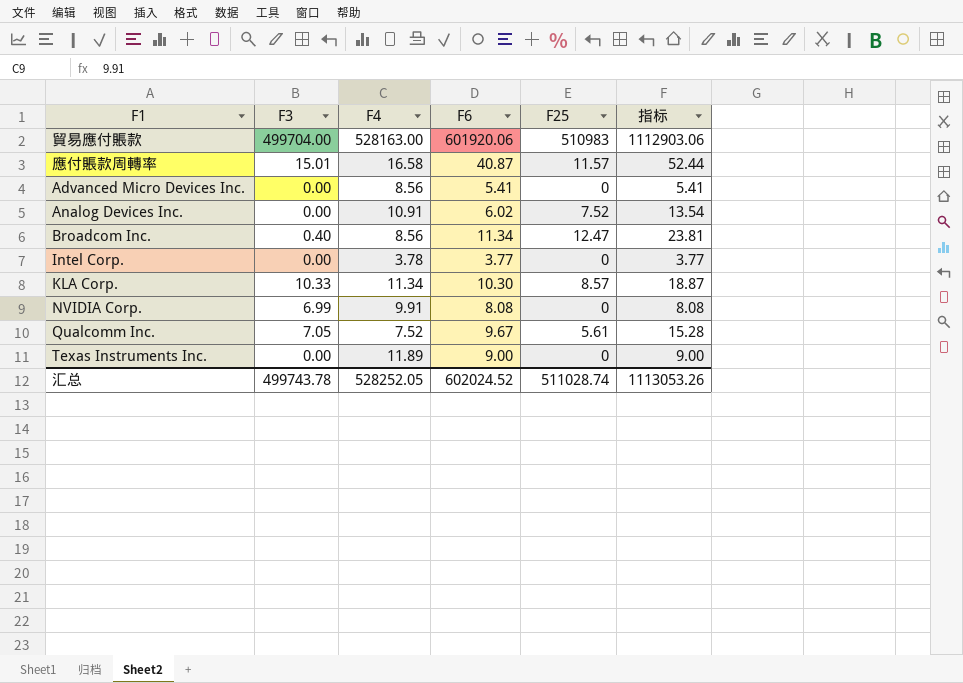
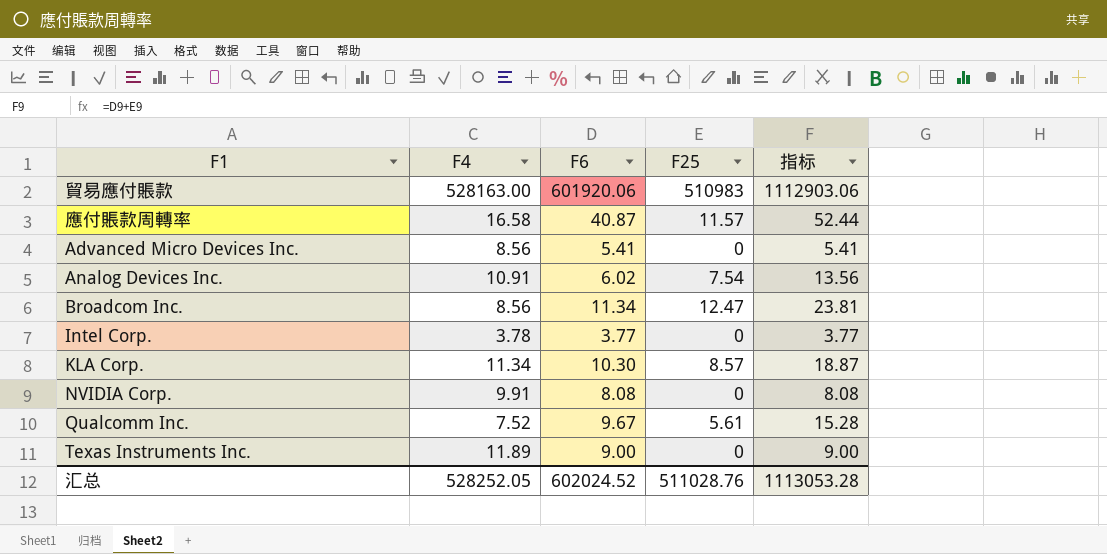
column F3 | position: 2 -> none
Analog Devices Inc. | F25: 7.52 -> 7.54
Analog Devices Inc. | 指标: 13.54 -> 13.56
汇总 | F25: 511028.74 -> 511028.76
汇总 | 指标: 1113053.26 -> 1113053.28

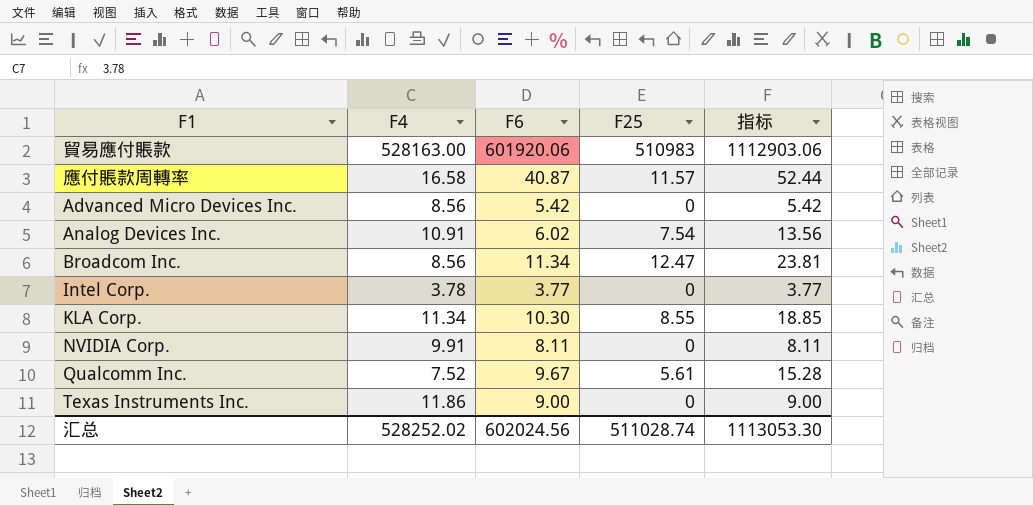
Advanced Micro Devices Inc. | F6: 5.41 -> 5.42
Advanced Micro Devices Inc. | 指标: 5.41 -> 5.42
KLA Corp. | F25: 8.57 -> 8.55
KLA Corp. | 指标: 18.87 -> 18.85
NVIDIA Corp. | F6: 8.08 -> 8.11
NVIDIA Corp. | 指标: 8.08 -> 8.11
Texas Instruments Inc. | F4: 11.89 -> 11.86
汇总 | F4: 528252.05 -> 528252.02
汇总 | F6: 602024.52 -> 602024.56
汇总 | F25: 511028.76 -> 511028.74
汇总 | 指标: 1113053.28 -> 1113053.30

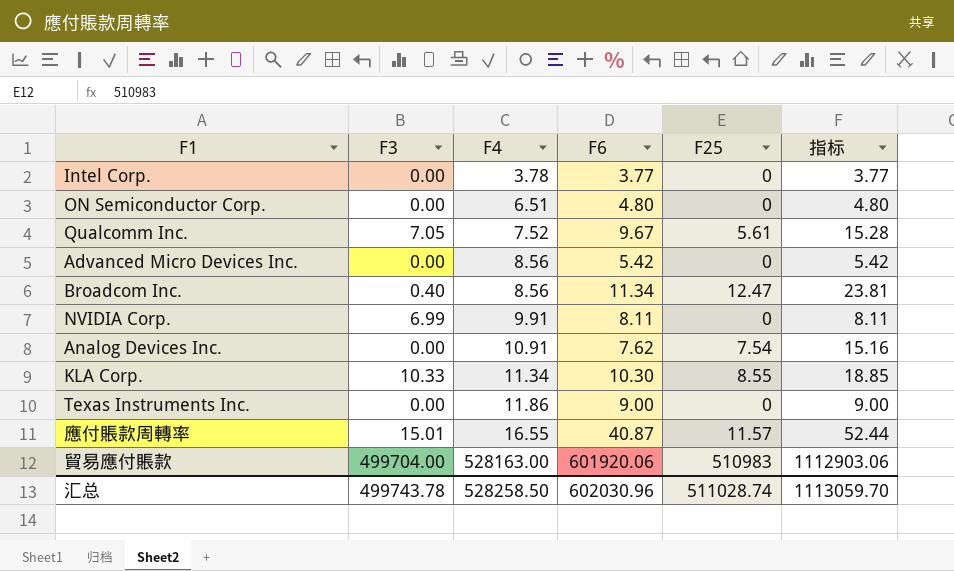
row order: none -> F4 ascending
column F3 | position: none -> 2
row ON Semiconductor Corp.: none -> 0.00 | 6.51 | 4.80 | 0 | 4.80
Analog Devices Inc. | F6: 6.02 -> 7.62
Analog Devices Inc. | 指标: 13.56 -> 15.16
應付賬款周轉率 | F4: 16.58 -> 16.55
汇总 | F4: 528252.02 -> 528258.50
汇总 | F6: 602024.56 -> 602030.96
汇总 | 指标: 1113053.30 -> 1113059.70

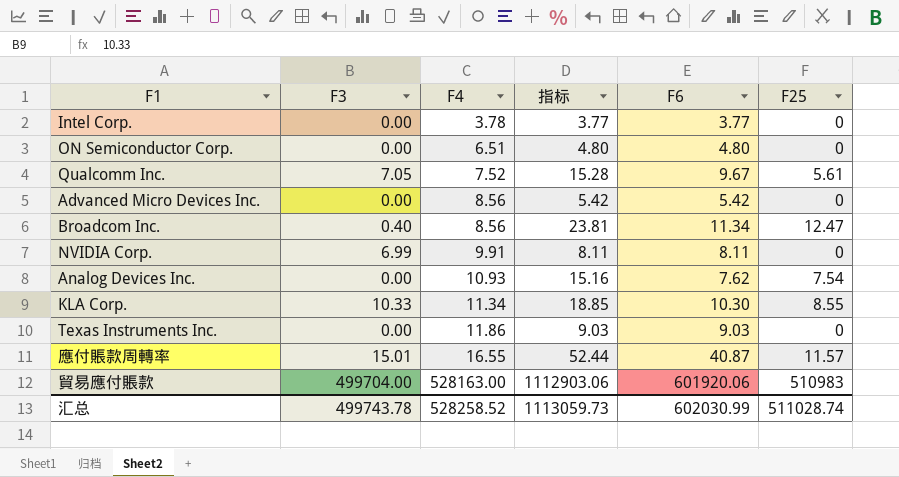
column 指标 | position: 6 -> 4
Analog Devices Inc. | F4: 10.91 -> 10.93
Texas Instruments Inc. | 指标: 9.00 -> 9.03
Texas Instruments Inc. | F6: 9.00 -> 9.03
汇总 | F4: 528258.50 -> 528258.52
汇总 | 指标: 1113059.70 -> 1113059.73
汇总 | F6: 602030.96 -> 602030.99

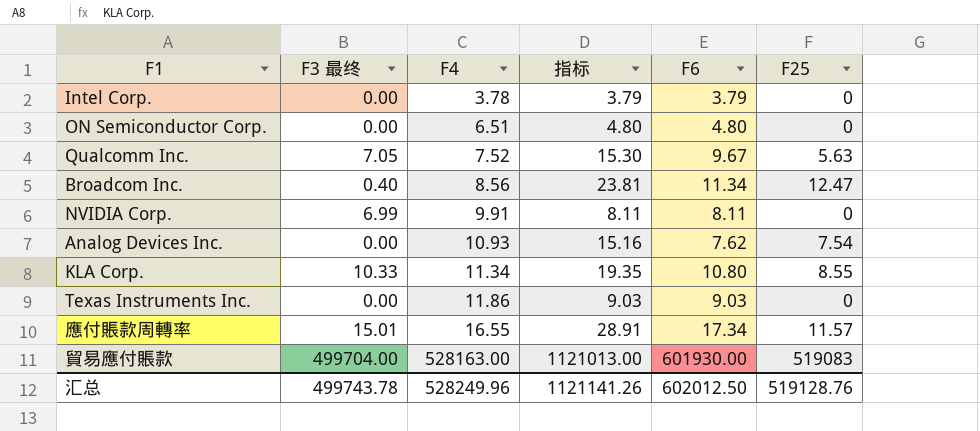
column name: F3 -> F3 最终
row Advanced Micro Devices Inc.: 0.00 | 8.56 | 5.42 | 5.42 | 0 -> none
Intel Corp. | 指标: 3.77 -> 3.79
Intel Corp. | F6: 3.77 -> 3.79
Qualcomm Inc. | 指标: 15.28 -> 15.30
Qualcomm Inc. | F25: 5.61 -> 5.63
KLA Corp. | 指标: 18.85 -> 19.35
KLA Corp. | F6: 10.30 -> 10.80
應付賬款周轉率 | 指标: 52.44 -> 28.91
應付賬款周轉率 | F6: 40.87 -> 17.34
貿易應付賬款 | 指标: 1112903.06 -> 1121013.00
貿易應付賬款 | F6: 601920.06 -> 601930.00
貿易應付賬款 | F25: 510983 -> 519083
汇总 | F4: 528258.52 -> 528249.96
汇总 | 指标: 1113059.73 -> 1121141.26
汇总 | F6: 602030.99 -> 602012.50
汇总 | F25: 511028.74 -> 519128.76

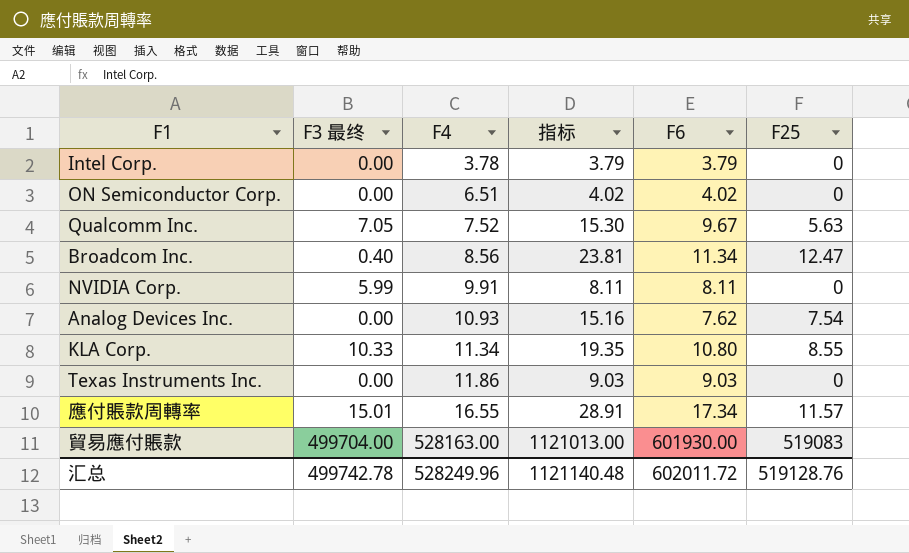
ON Semiconductor Corp. | 指标: 4.80 -> 4.02
ON Semiconductor Corp. | F6: 4.80 -> 4.02
NVIDIA Corp. | F3 最终: 6.99 -> 5.99
汇总 | F3 最终: 499743.78 -> 499742.78
汇总 | 指标: 1121141.26 -> 1121140.48
汇总 | F6: 602012.50 -> 602011.72

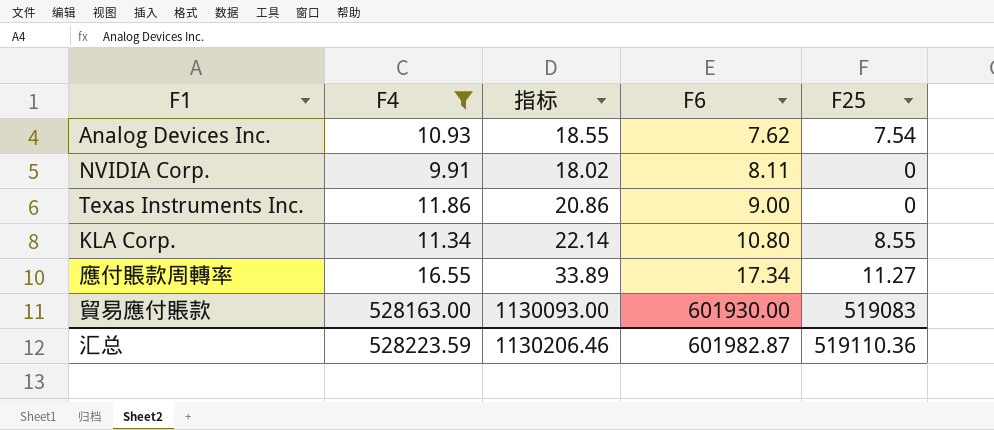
filter: none -> F4 >= 9.91
row order: F4 ascending -> F6 ascending
column F3 最终 | position: 2 -> none
column 指标 | formula: [F6] + [F25] -> [F4] + [F6]
Texas Instruments Inc. | F6: 9.03 -> 9.00
應付賬款周轉率 | F25: 11.57 -> 11.27
汇总 | F4: 528249.96 -> 528223.59
汇总 | 指标: 1121140.48 -> 1130206.46
汇总 | F6: 602011.72 -> 601982.87
汇总 | F25: 519128.76 -> 519110.36

